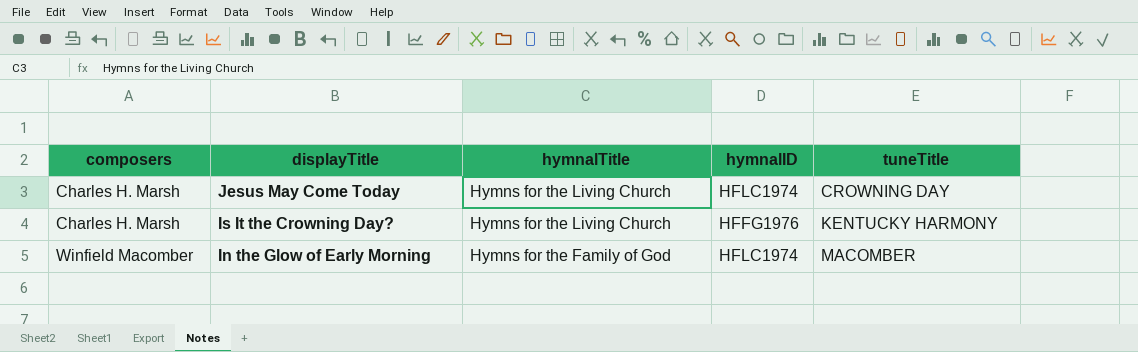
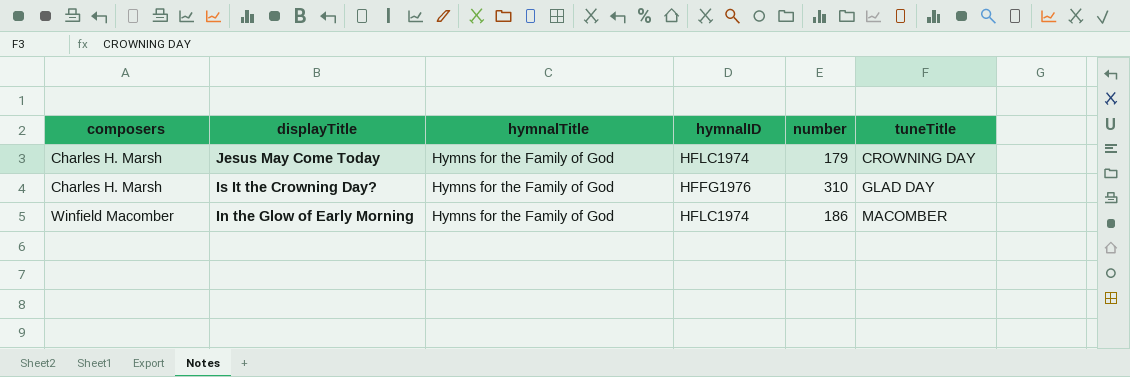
column number | position: none -> 5
Jesus May Come Today | hymnalTitle: Hymns for the Living Church -> Hymns for the Family of God
Is It the Crowning Day? | hymnalTitle: Hymns for the Living Church -> Hymns for the Family of God
Is It the Crowning Day? | tuneTitle: KENTUCKY HARMONY -> GLAD DAY

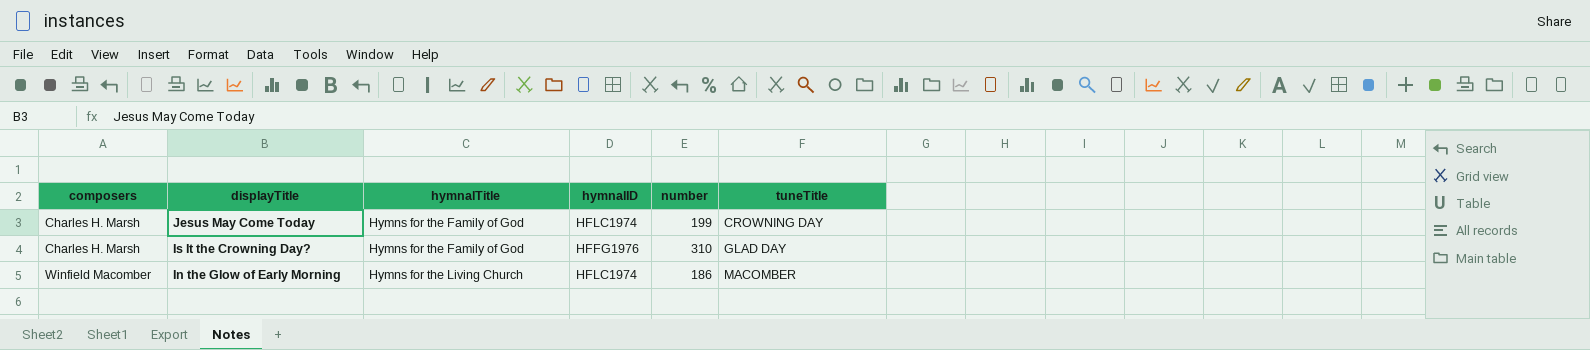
Jesus May Come Today | number: 179 -> 199
In the Glow of Early Morning | hymnalTitle: Hymns for the Family of God -> Hymns for the Living Church

